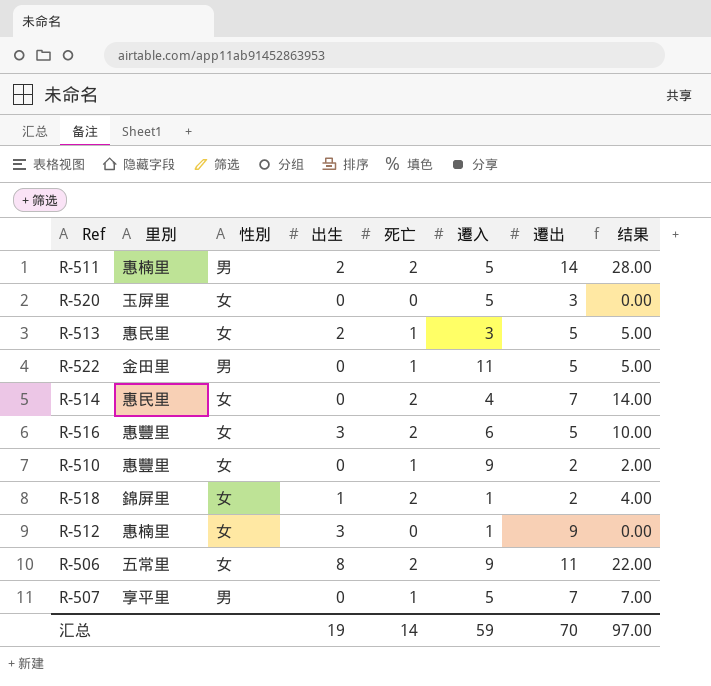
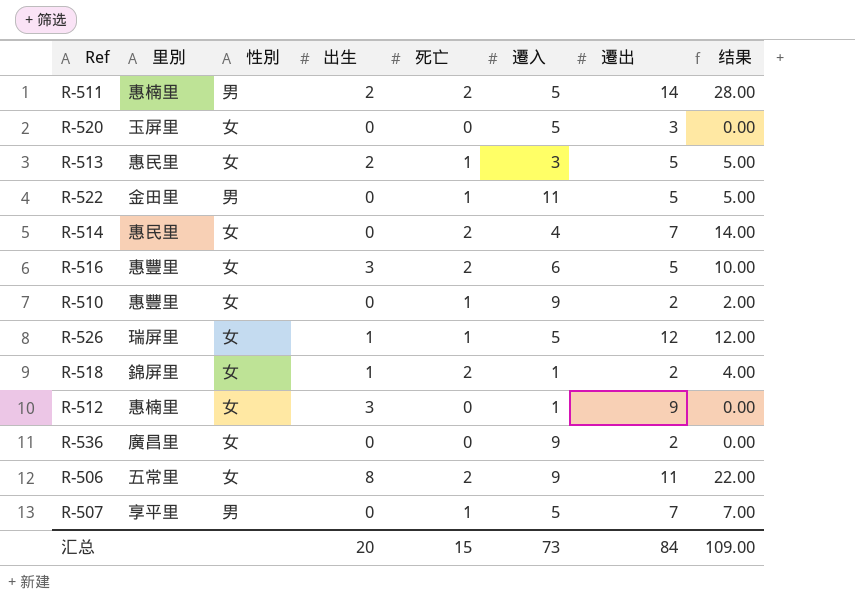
row R-526: none -> 瑞屏里 | 女 | 1 | 1 | 5 | 12 | 12.00
row R-536: none -> 廣昌里 | 女 | 0 | 0 | 9 | 2 | 0.00
汇总 | 出生: 19 -> 20
汇总 | 死亡: 14 -> 15
汇总 | 遷入: 59 -> 73
汇总 | 遷出: 70 -> 84
汇总 | 结果: 97.00 -> 109.00

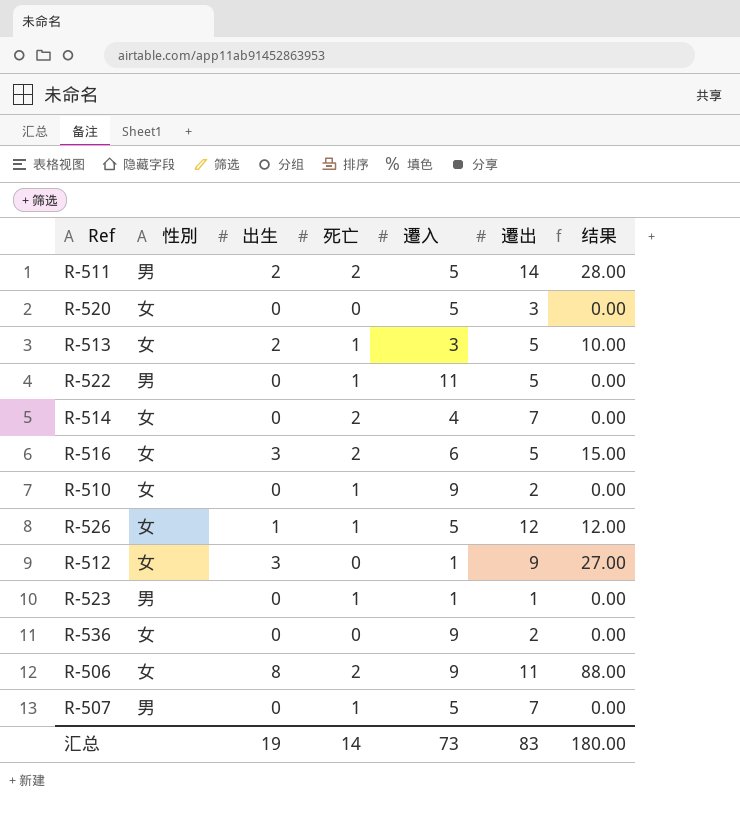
column 里別 | position: 2 -> none
column 结果 | formula: [死亡] * [遷出] -> [出生] * [遷出]
row R-518: 錦屏里 | 女 | 1 | 2 | 1 | 2 | 4.00 -> none
row R-523: none -> 男 | 0 | 1 | 1 | 1 | 0.00
汇总 | 出生: 20 -> 19
汇总 | 死亡: 15 -> 14
汇总 | 遷出: 84 -> 83
汇总 | 结果: 109.00 -> 180.00

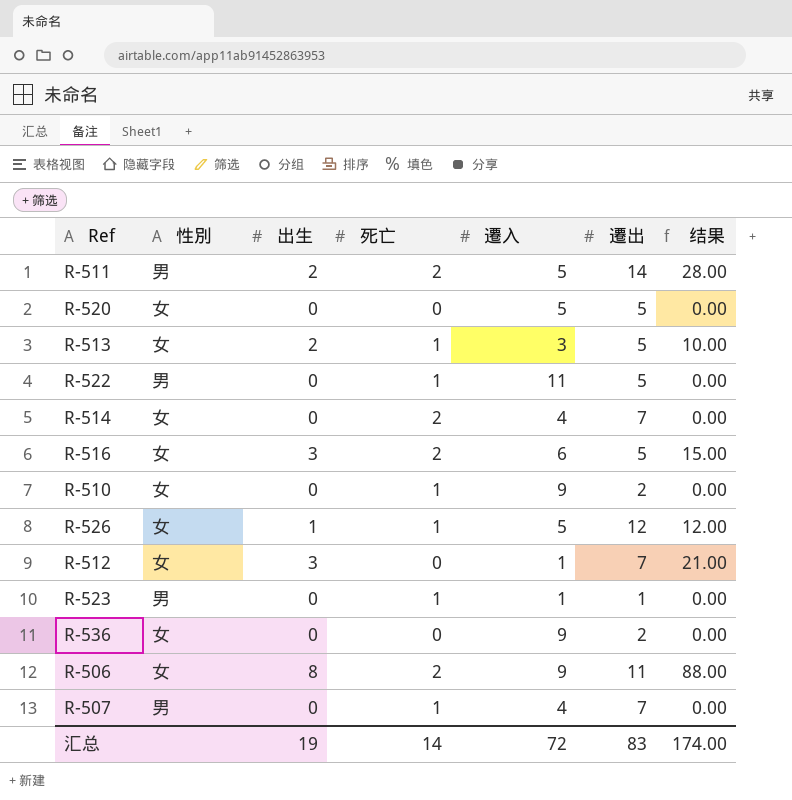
R-520 | 遷出: 3 -> 5
R-512 | 遷出: 9 -> 7
R-512 | 结果: 27.00 -> 21.00
R-507 | 遷入: 5 -> 4
汇总 | 遷入: 73 -> 72
汇总 | 结果: 180.00 -> 174.00

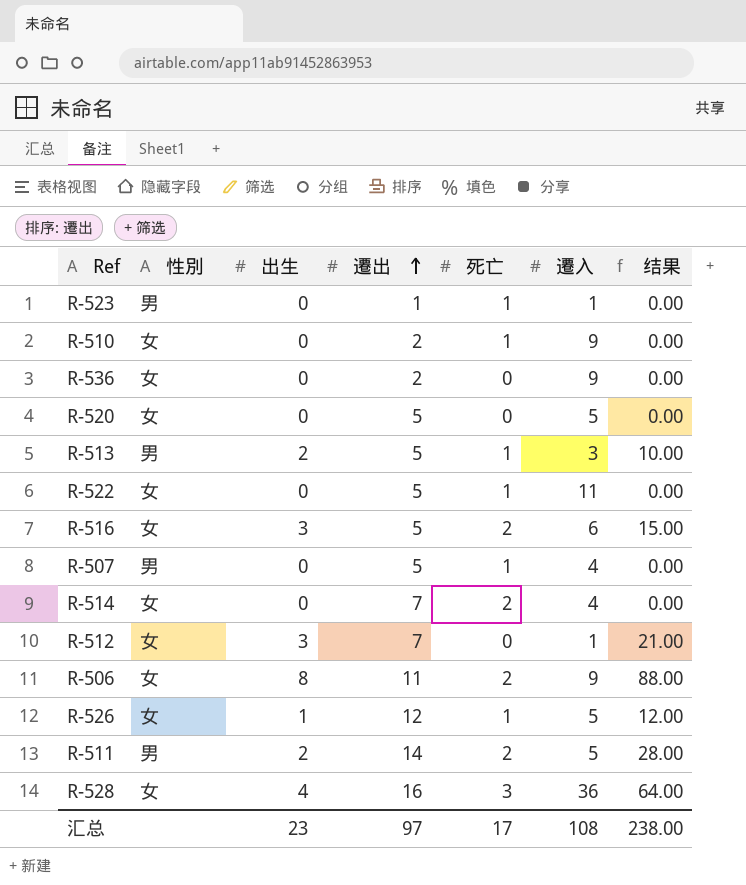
row order: none -> 遷出 ascending
column 遷出 | position: 6 -> 4
R-513 | 性別: 女 -> 男
R-522 | 性別: 男 -> 女
R-507 | 遷出: 7 -> 5
row R-528: none -> 女 | 4 | 16 | 3 | 36 | 64.00
汇总 | 出生: 19 -> 23
汇总 | 遷出: 83 -> 97
汇总 | 死亡: 14 -> 17
汇总 | 遷入: 72 -> 108
汇总 | 结果: 174.00 -> 238.00

